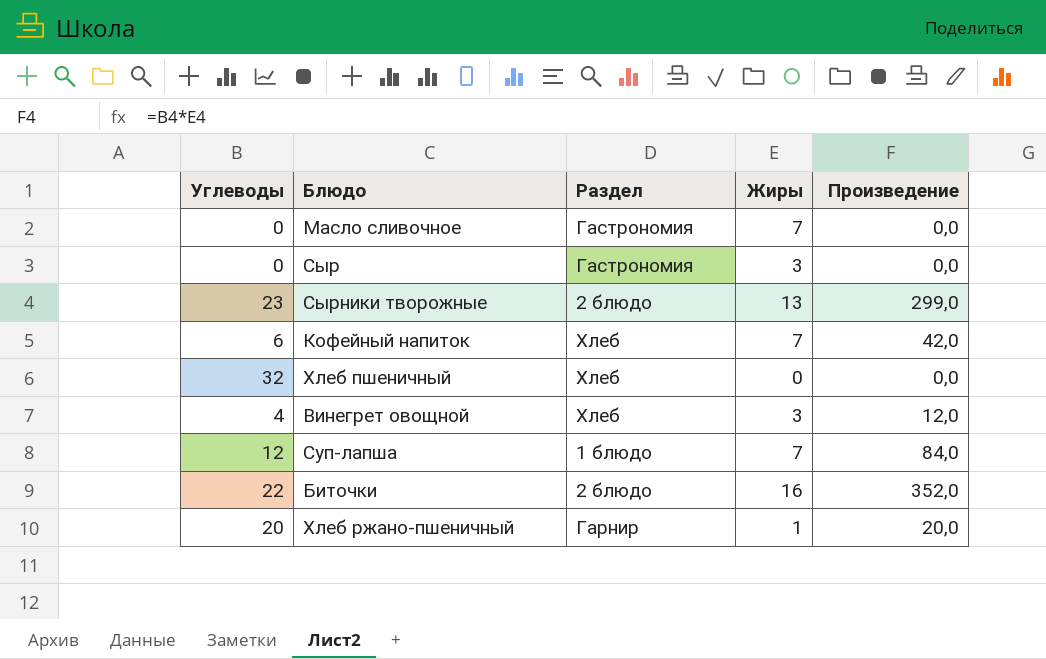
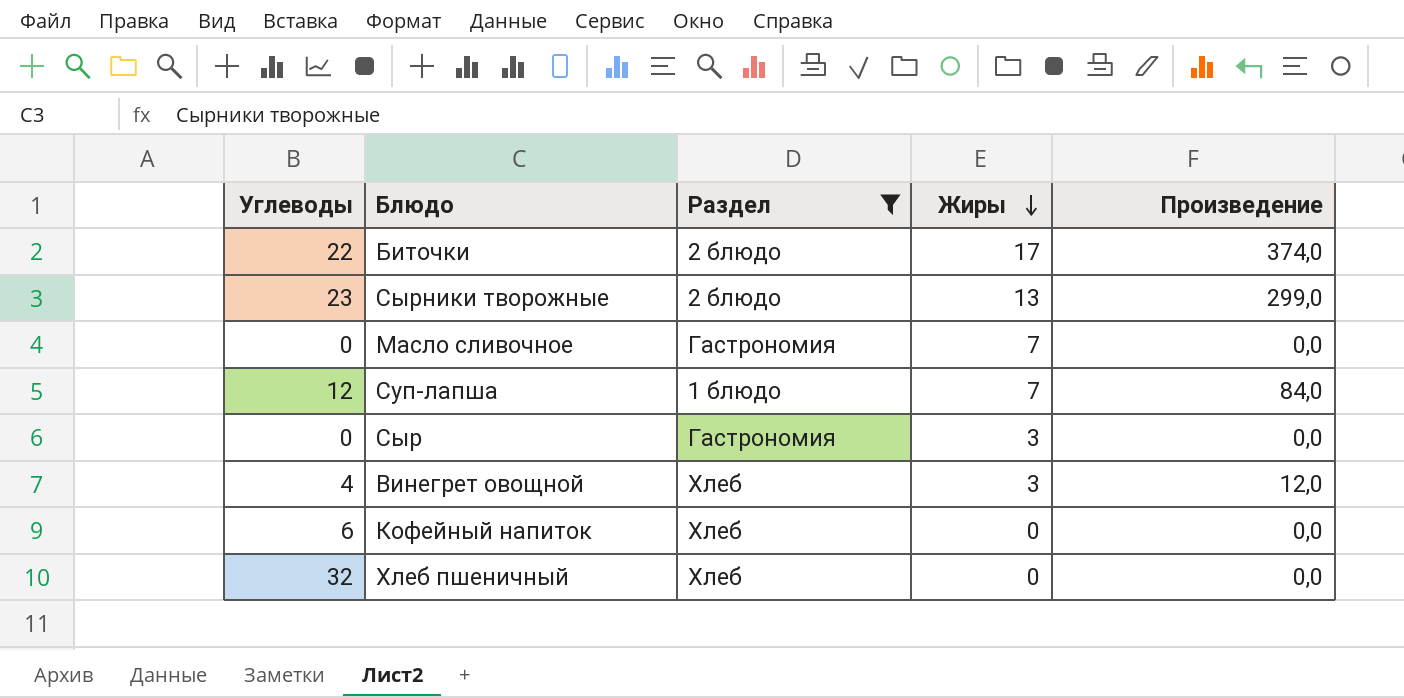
filter: none -> Раздел != Гарнир
row order: none -> Жиры descending
Биточки | Жиры: 16 -> 17
Биточки | Произведение: 352,0 -> 374,0
Кофейный напиток | Жиры: 7 -> 0
Кофейный напиток | Произведение: 42,0 -> 0,0

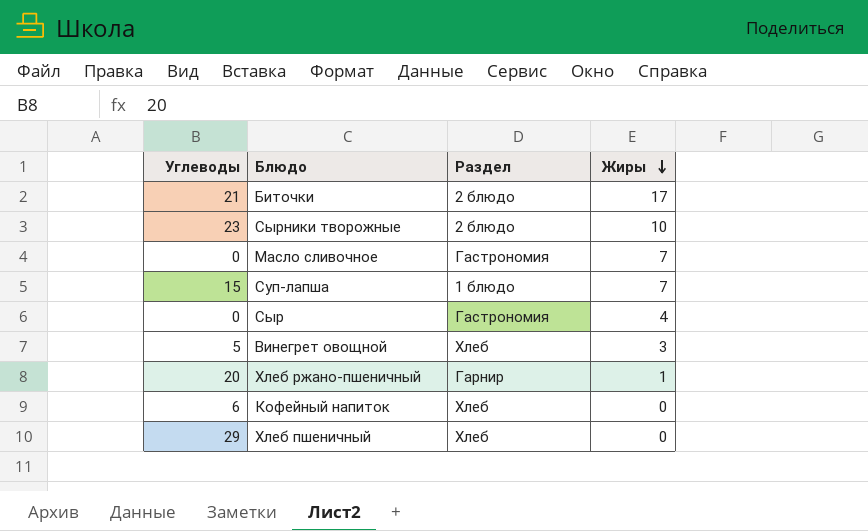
filter: Раздел != Гарнир -> none
column Произведение | formula: [Углеводы] * [Жиры] -> none
Биточки | Углеводы: 22 -> 21
Сырники творожные | Жиры: 13 -> 10
Суп-лапша | Углеводы: 12 -> 15
Сыр | Жиры: 3 -> 4
Винегрет овощной | Углеводы: 4 -> 5
Хлеб пшеничный | Углеводы: 32 -> 29

